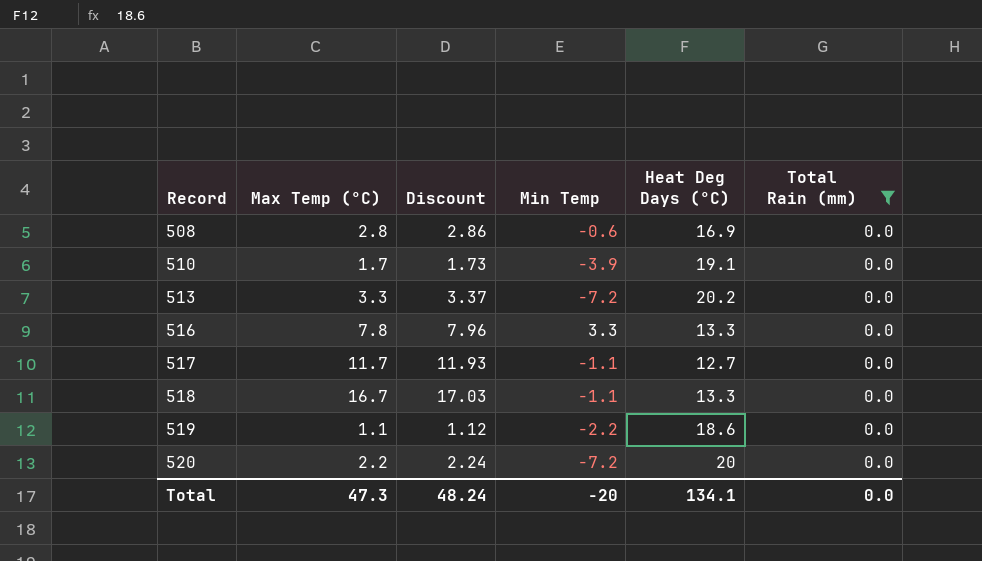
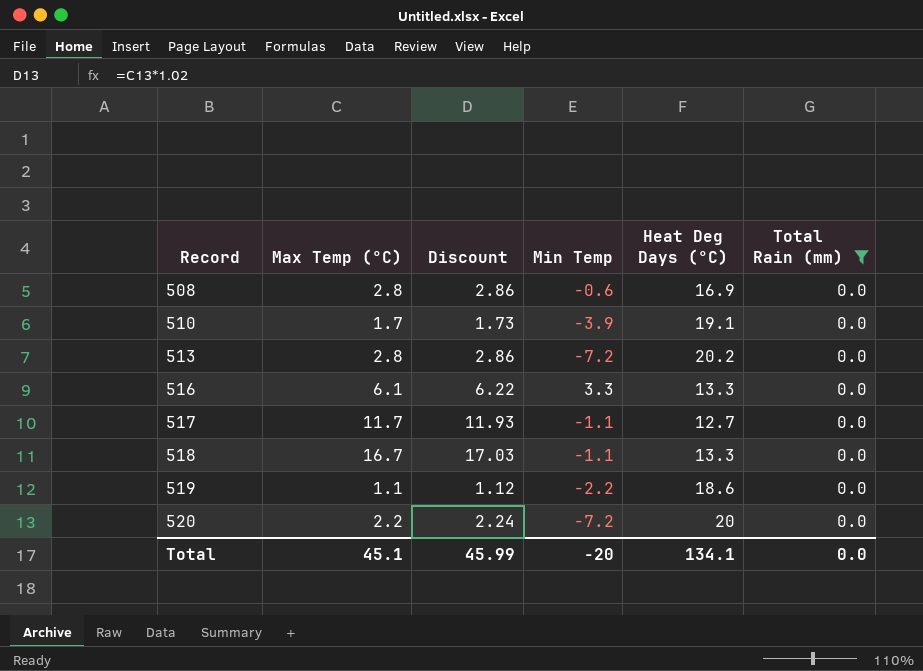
513 | Max Temp (°C): 3.3 -> 2.8
513 | Discount: 3.37 -> 2.86
516 | Max Temp (°C): 7.8 -> 6.1
516 | Discount: 7.96 -> 6.22
Total | Max Temp (°C): 47.3 -> 45.1
Total | Discount: 48.24 -> 45.99

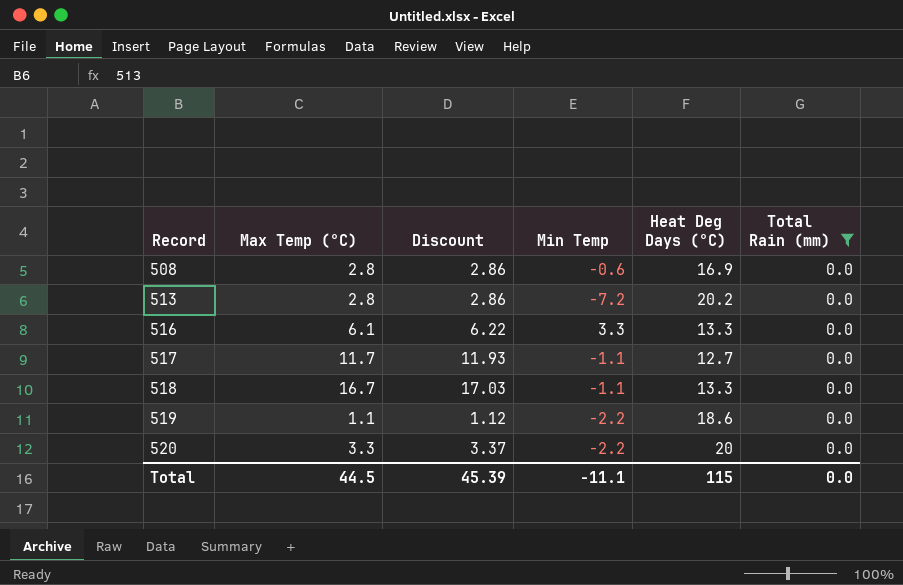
row 510: 1.7 | 1.73 | -3.9 | 19.1 | 0.0 -> none
520 | Max Temp (°C): 2.2 -> 3.3
520 | Discount: 2.24 -> 3.37
520 | Min Temp: -7.2 -> -2.2
Total | Max Temp (°C): 45.1 -> 44.5
Total | Discount: 45.99 -> 45.39
Total | Min Temp: -20 -> -11.1
Total | Heat Deg Days (°C): 134.1 -> 115

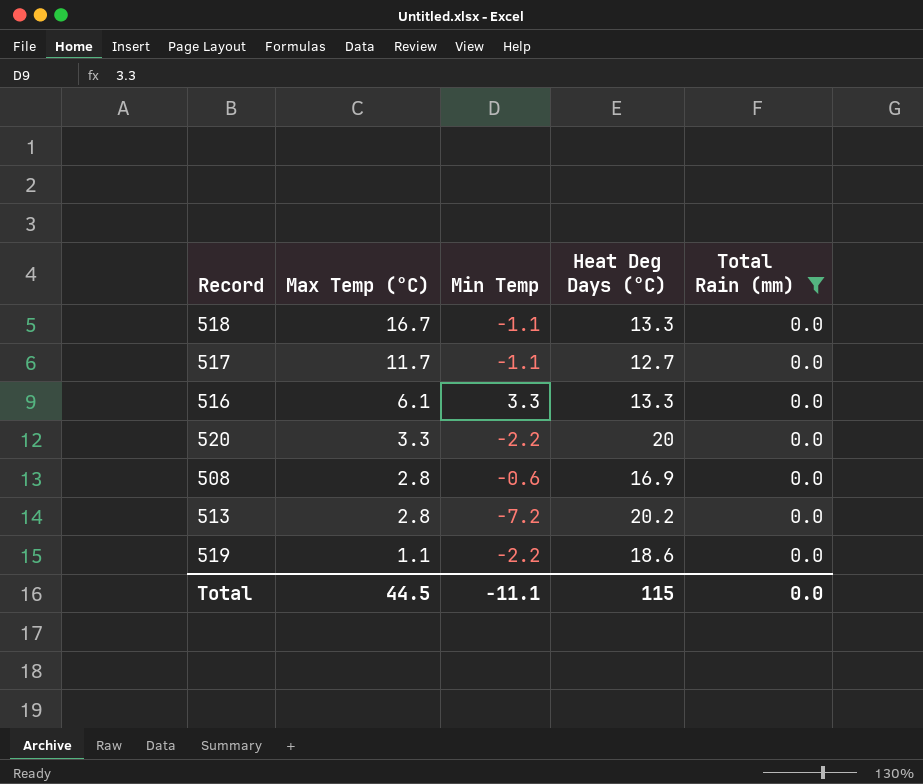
row order: Record ascending -> Max Temp (°C) descending
column Discount | formula: [Max Temp (°C)] * 1.02 -> none

